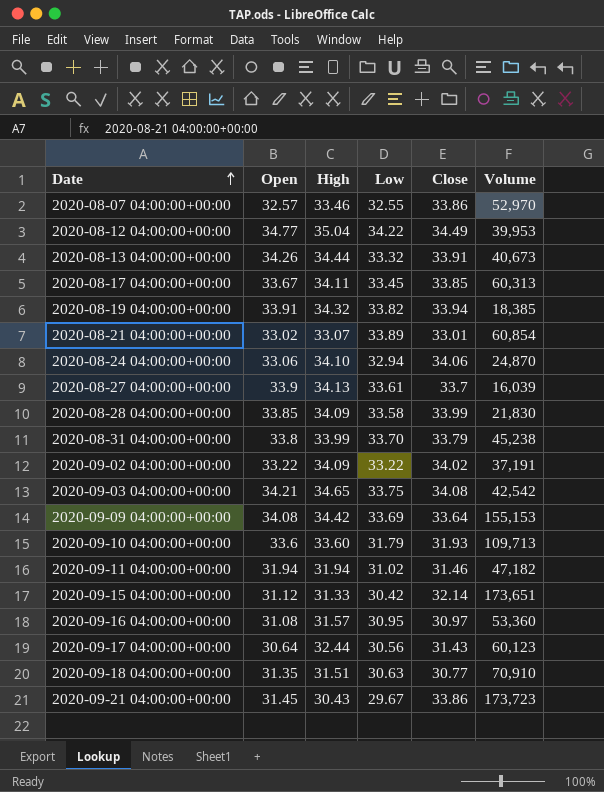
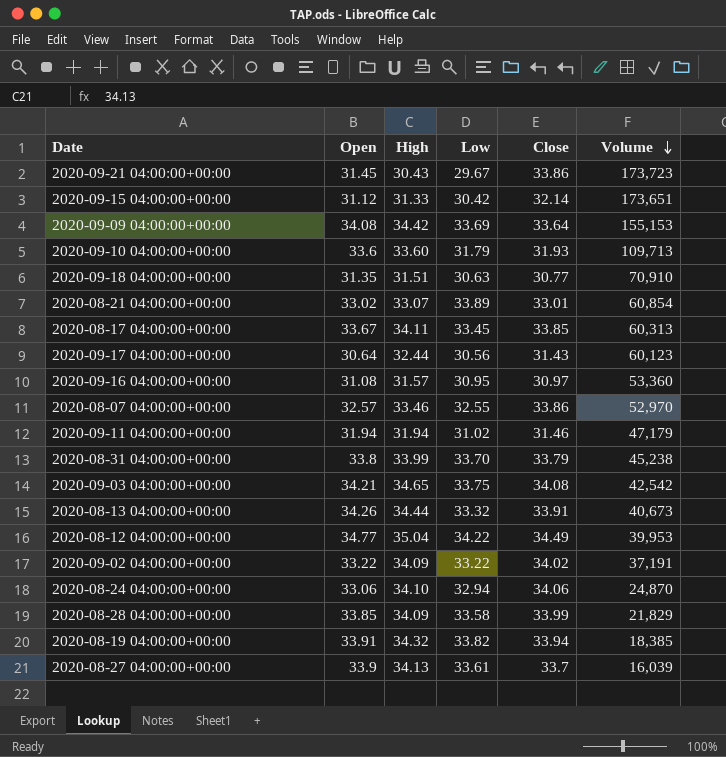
row order: Date ascending -> Volume descending
2020-09-11 04:00:00+00:00 | Volume: 47,182 -> 47,179
2020-08-28 04:00:00+00:00 | Volume: 21,830 -> 21,829

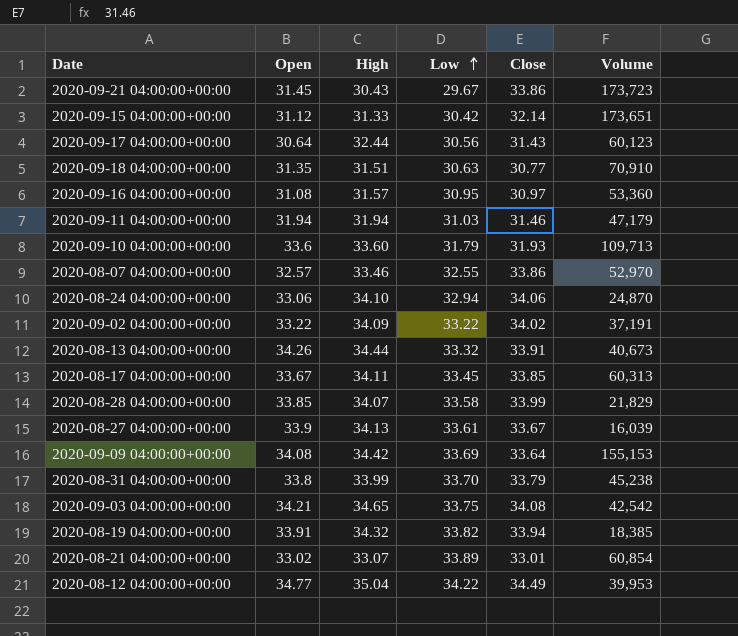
row order: Volume descending -> Low ascending
2020-09-11 04:00:00+00:00 | Low: 31.02 -> 31.03
2020-08-28 04:00:00+00:00 | High: 34.09 -> 34.07
2020-08-27 04:00:00+00:00 | Close: 33.7 -> 33.67

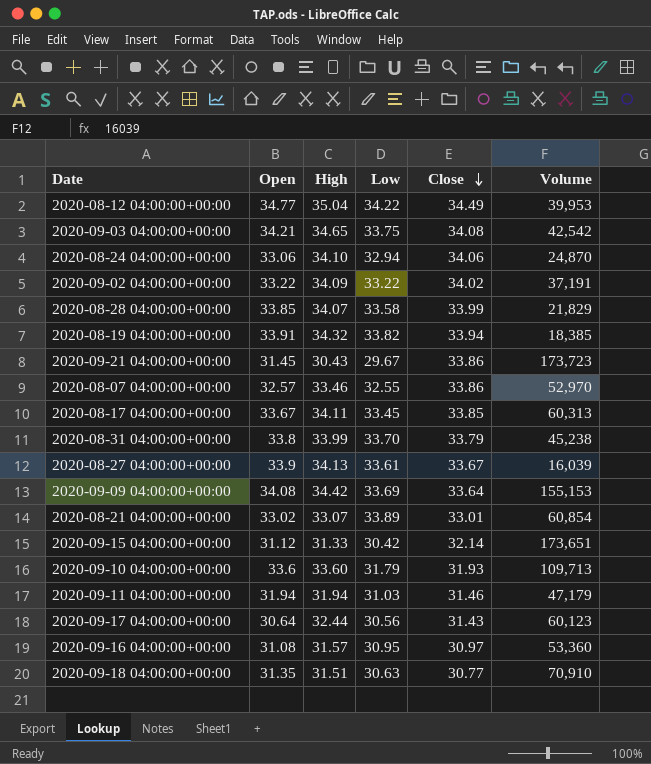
row order: Low ascending -> Close descending
row 2020-08-13 04:00:00+00:00: 34.26 | 34.44 | 33.32 | 33.91 | 40,673 -> none

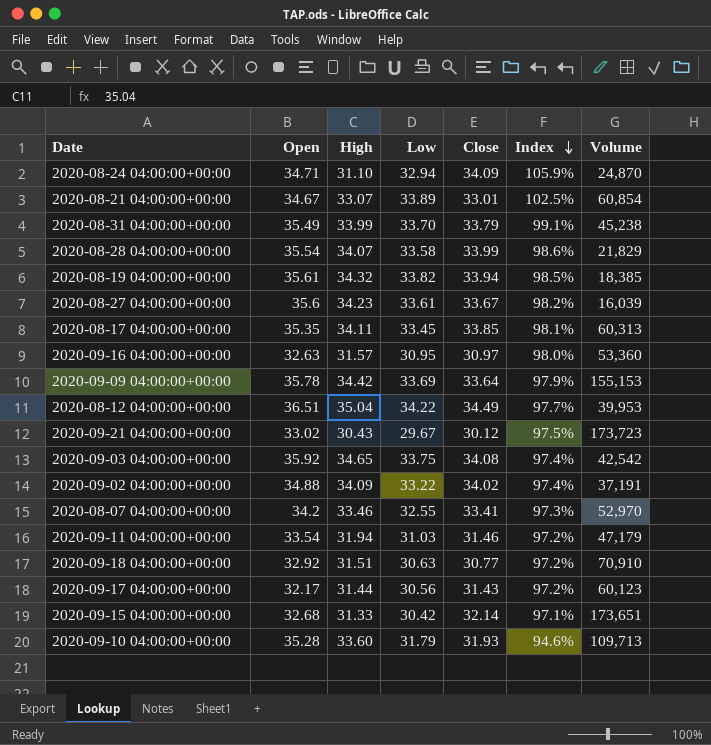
row order: Close descending -> Index descending
column Index | formula: none -> [Low] / [High]
2020-08-24 04:00:00+00:00 | Open: 33.06 -> 34.71
2020-08-24 04:00:00+00:00 | High: 34.10 -> 31.10
2020-08-24 04:00:00+00:00 | Close: 34.06 -> 34.09
2020-08-21 04:00:00+00:00 | Open: 33.02 -> 34.67
2020-08-31 04:00:00+00:00 | Open: 33.8 -> 35.49
2020-08-28 04:00:00+00:00 | Open: 33.85 -> 35.54
2020-08-19 04:00:00+00:00 | Open: 33.91 -> 35.61
2020-08-27 04:00:00+00:00 | Open: 33.9 -> 35.6
2020-08-27 04:00:00+00:00 | High: 34.13 -> 34.23
2020-08-17 04:00:00+00:00 | Open: 33.67 -> 35.35
2020-09-16 04:00:00+00:00 | Open: 31.08 -> 32.63
2020-09-09 04:00:00+00:00 | Open: 34.08 -> 35.78
2020-08-12 04:00:00+00:00 | Open: 34.77 -> 36.51
2020-09-21 04:00:00+00:00 | Open: 31.45 -> 33.02
2020-09-21 04:00:00+00:00 | Close: 33.86 -> 30.12
2020-09-03 04:00:00+00:00 | Open: 34.21 -> 35.92
2020-09-02 04:00:00+00:00 | Open: 33.22 -> 34.88
2020-08-07 04:00:00+00:00 | Open: 32.57 -> 34.2
2020-08-07 04:00:00+00:00 | Close: 33.86 -> 33.41
2020-09-11 04:00:00+00:00 | Open: 31.94 -> 33.54
2020-09-18 04:00:00+00:00 | Open: 31.35 -> 32.92
2020-09-17 04:00:00+00:00 | Open: 30.64 -> 32.17
2020-09-17 04:00:00+00:00 | High: 32.44 -> 31.44
2020-09-15 04:00:00+00:00 | Open: 31.12 -> 32.68
2020-09-10 04:00:00+00:00 | Open: 33.6 -> 35.28

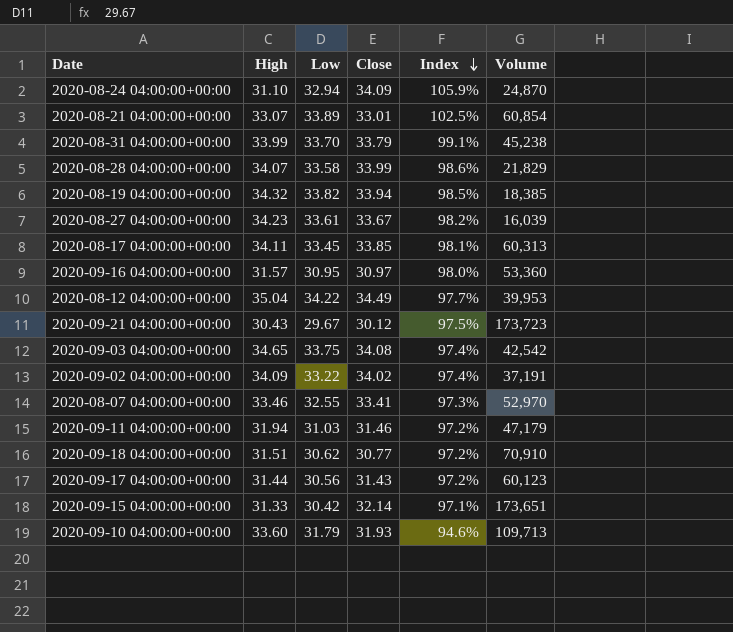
column Open | position: 2 -> none
row 2020-09-09 04:00:00+00:00: 35.78 | 34.42 | 33.69 | 33.64 | 97.9% | 155,153 -> none
2020-09-18 04:00:00+00:00 | Low: 30.63 -> 30.62

